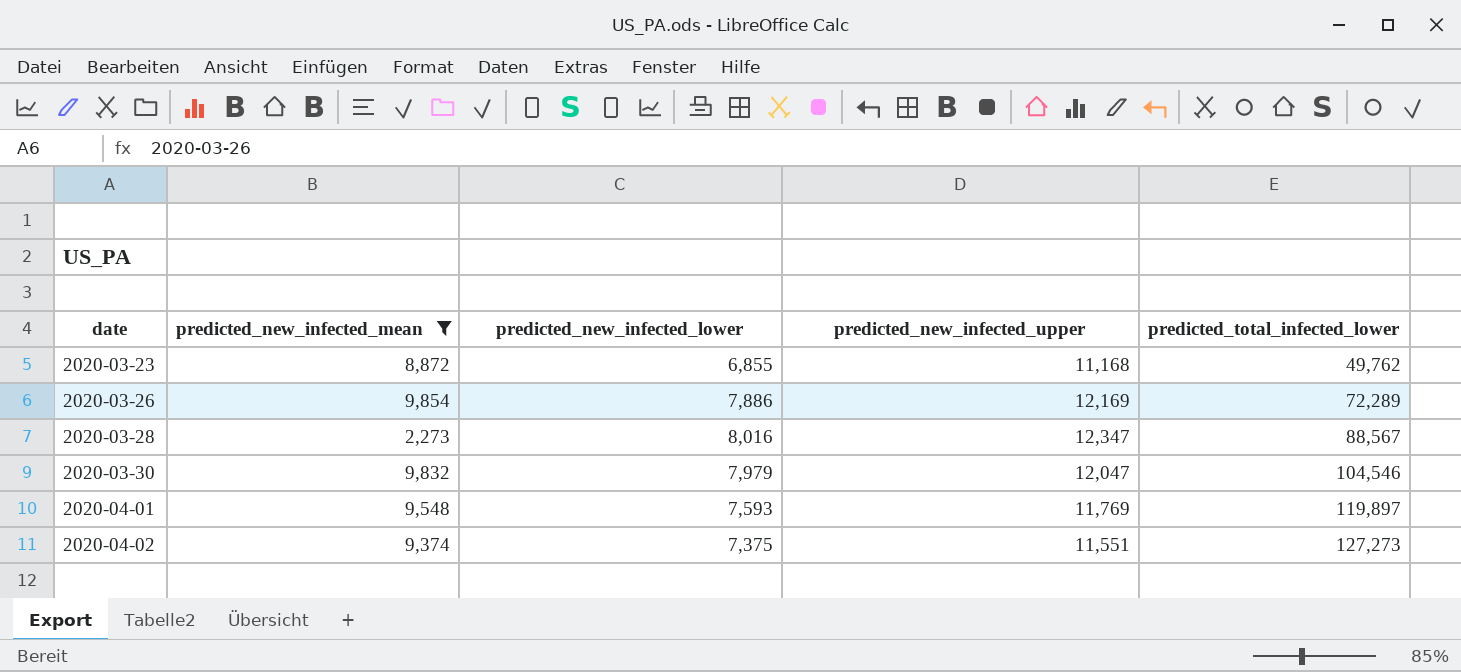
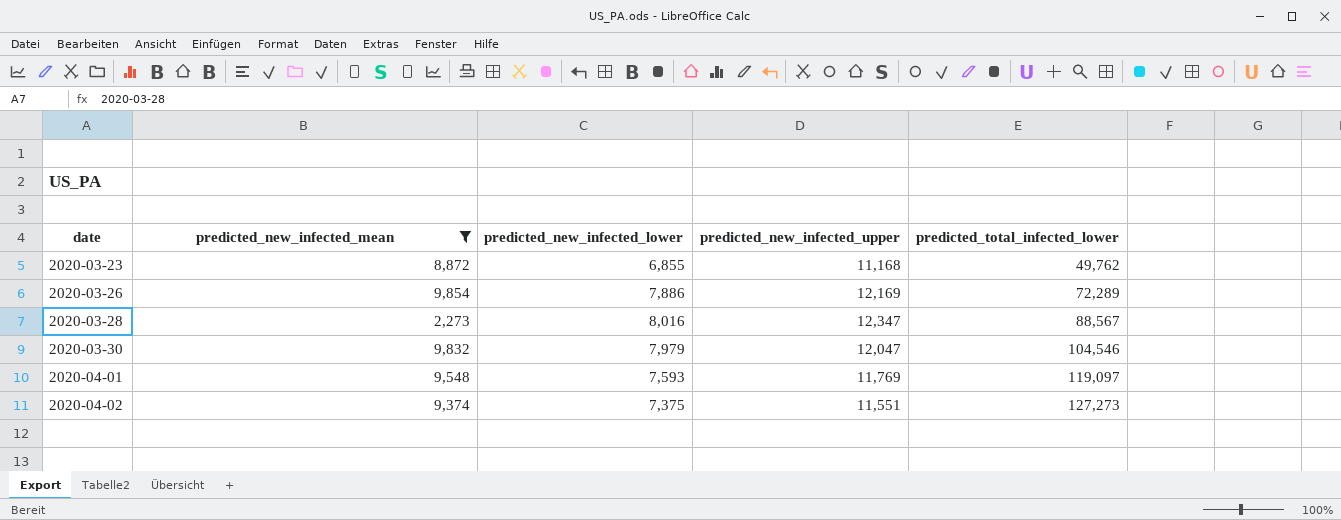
2020-04-01 | predicted_total_infected_lower: 119,897 -> 119,097

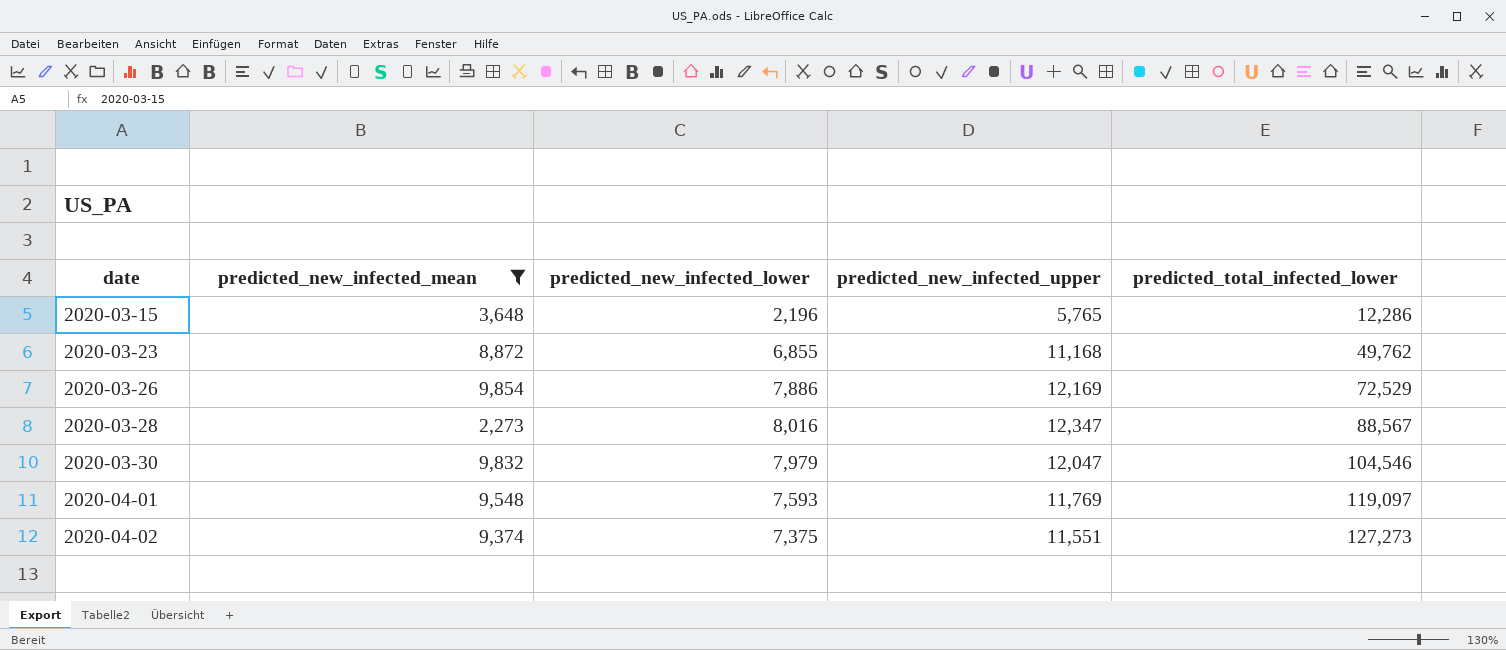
row 2020-03-15: none -> 3,648 | 2,196 | 5,765 | 12,286
2020-03-26 | predicted_total_infected_lower: 72,289 -> 72,529

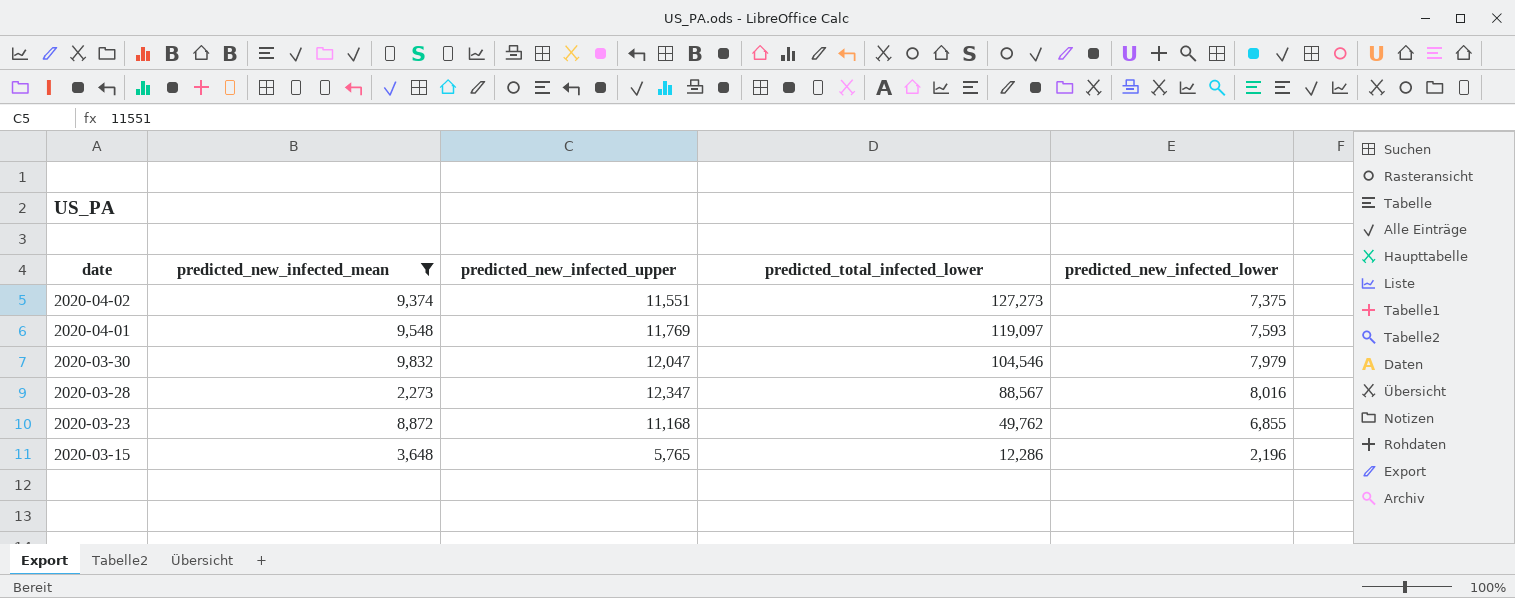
row order: date ascending -> date descending
column predicted_new_infected_lower | position: 3 -> 5
row 2020-03-26: 9,854 | 7,886 | 12,169 | 72,529 -> none

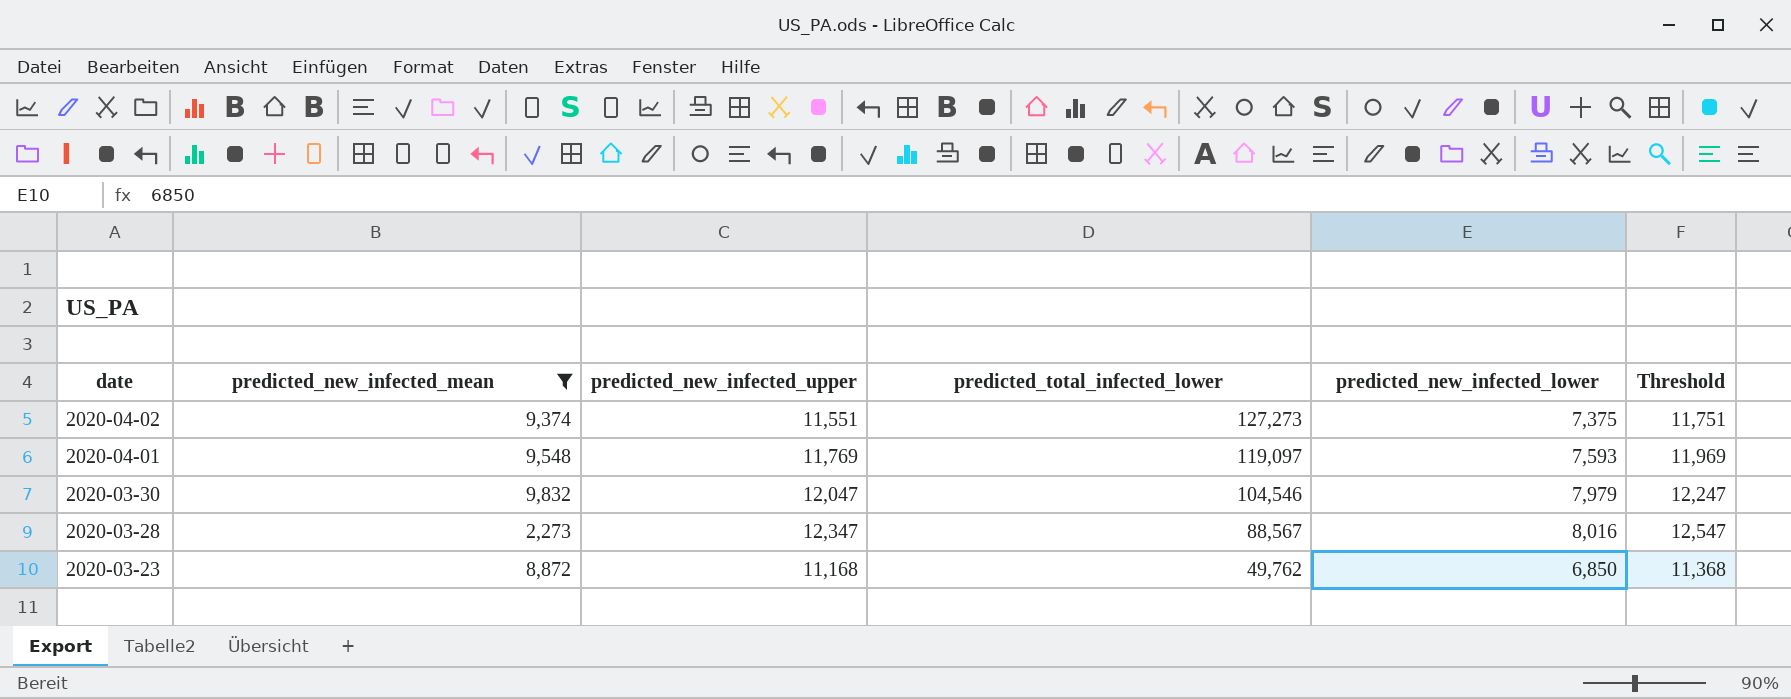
column Threshold | formula: none -> [predicted_new_infected_upper] + 200
row 2020-03-15: 3,648 | 5,765 | 12,286 | 2,196 -> none
2020-03-23 | predicted_new_infected_lower: 6,855 -> 6,850

